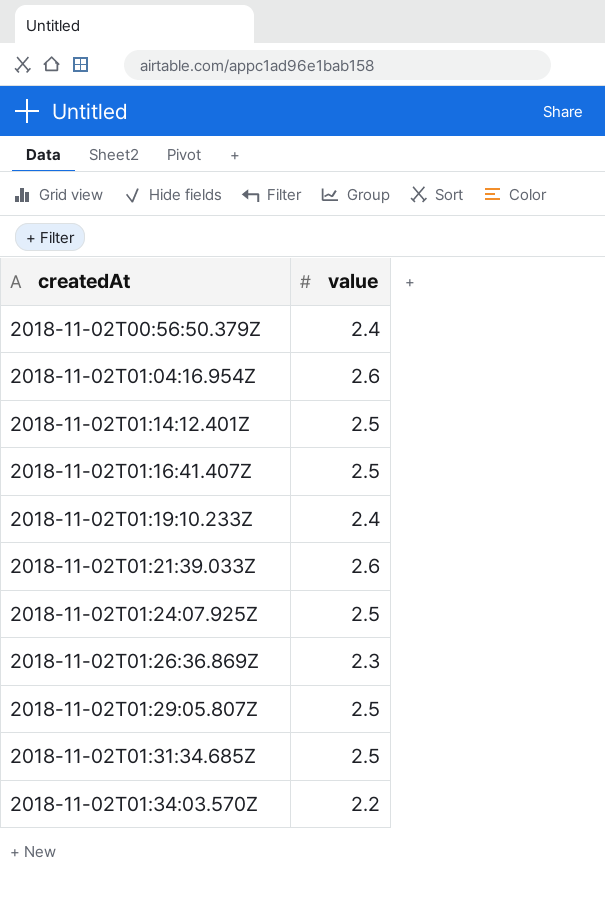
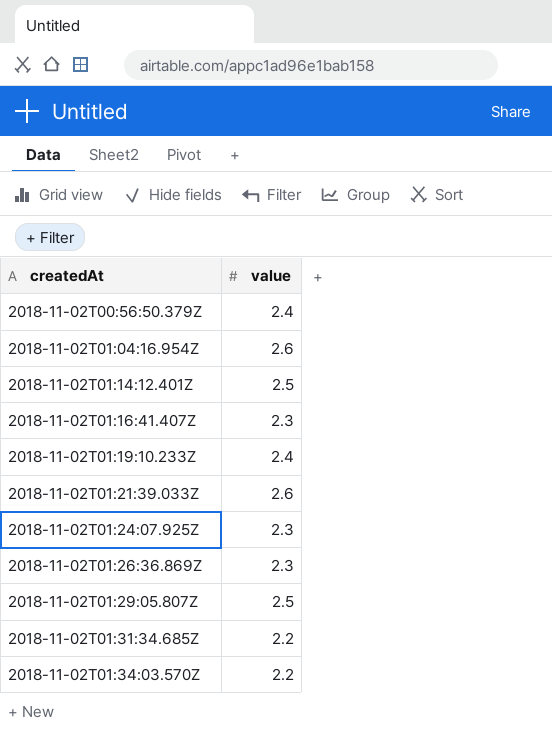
2018-11-02T01:16:41.407Z | value: 2.5 -> 2.3
2018-11-02T01:24:07.925Z | value: 2.5 -> 2.3
2018-11-02T01:31:34.685Z | value: 2.5 -> 2.2

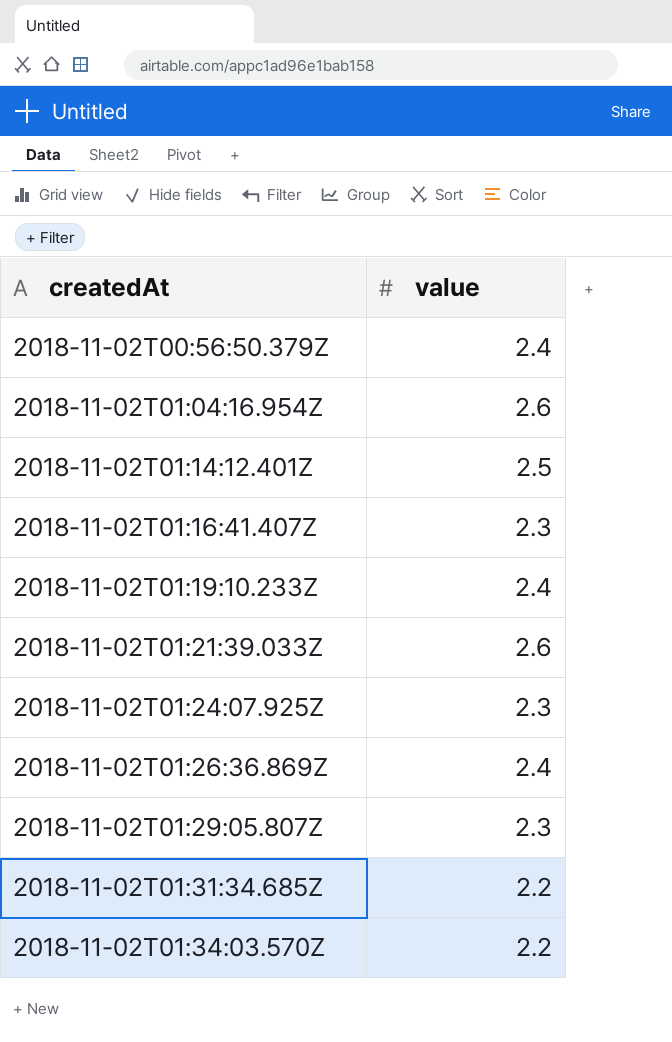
2018-11-02T01:26:36.869Z | value: 2.3 -> 2.4
2018-11-02T01:29:05.807Z | value: 2.5 -> 2.3

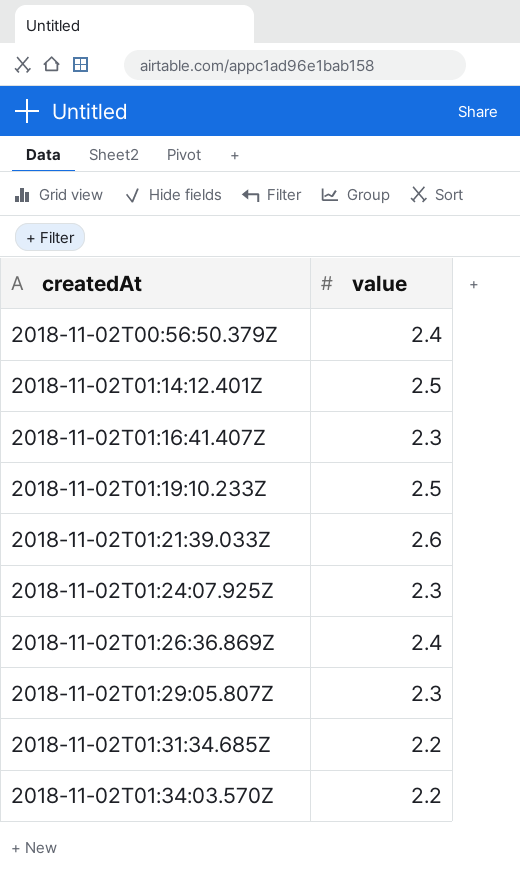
row 2018-11-02T01:04:16.954Z: 2.6 -> none
2018-11-02T01:19:10.233Z | value: 2.4 -> 2.5

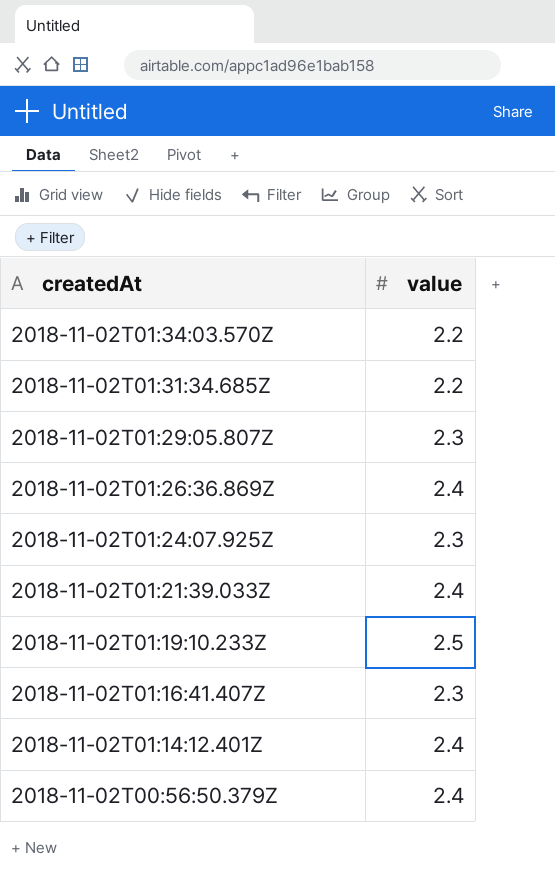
row order: createdAt ascending -> createdAt descending
2018-11-02T01:21:39.033Z | value: 2.6 -> 2.4
2018-11-02T01:14:12.401Z | value: 2.5 -> 2.4

